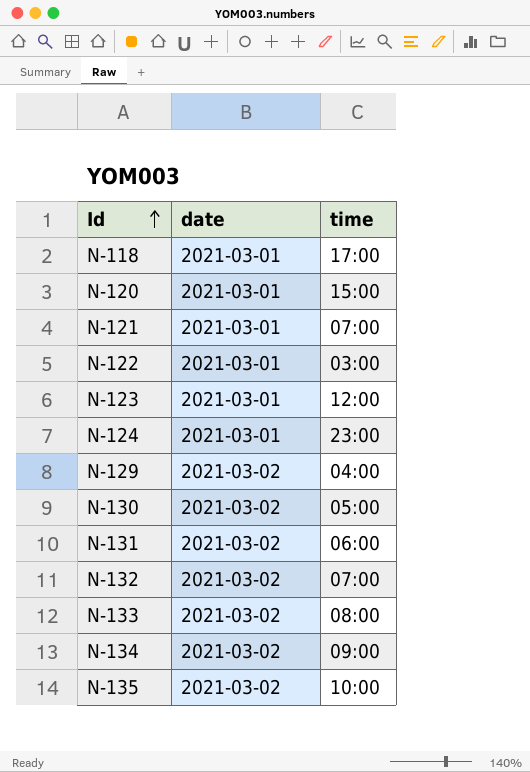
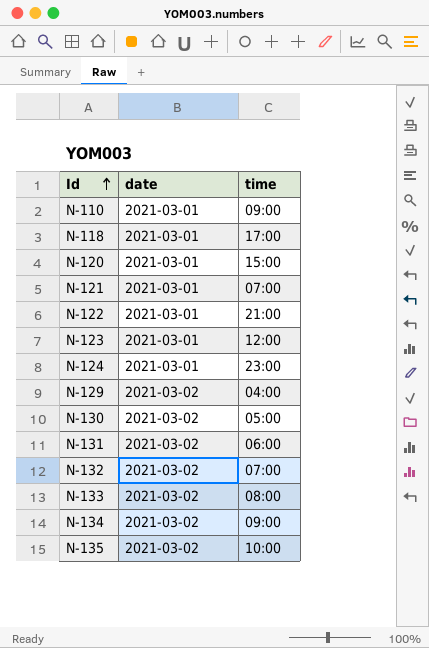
row N-110: none -> 2021-03-01 | 09:00
N-122 | time: 03:00 -> 21:00

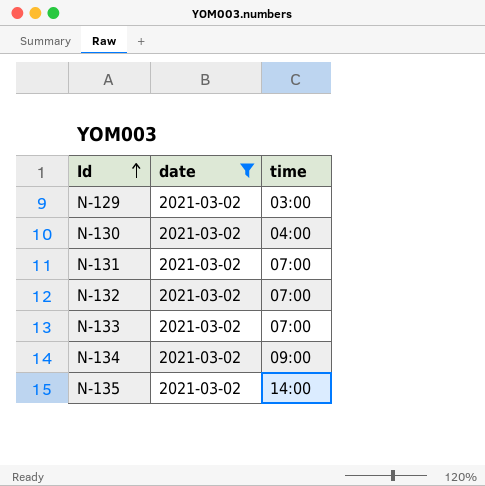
filter: none -> date = 2021-03-02
N-129 | time: 04:00 -> 03:00
N-130 | time: 05:00 -> 04:00
N-131 | time: 06:00 -> 07:00
N-133 | time: 08:00 -> 07:00
N-135 | time: 10:00 -> 14:00

